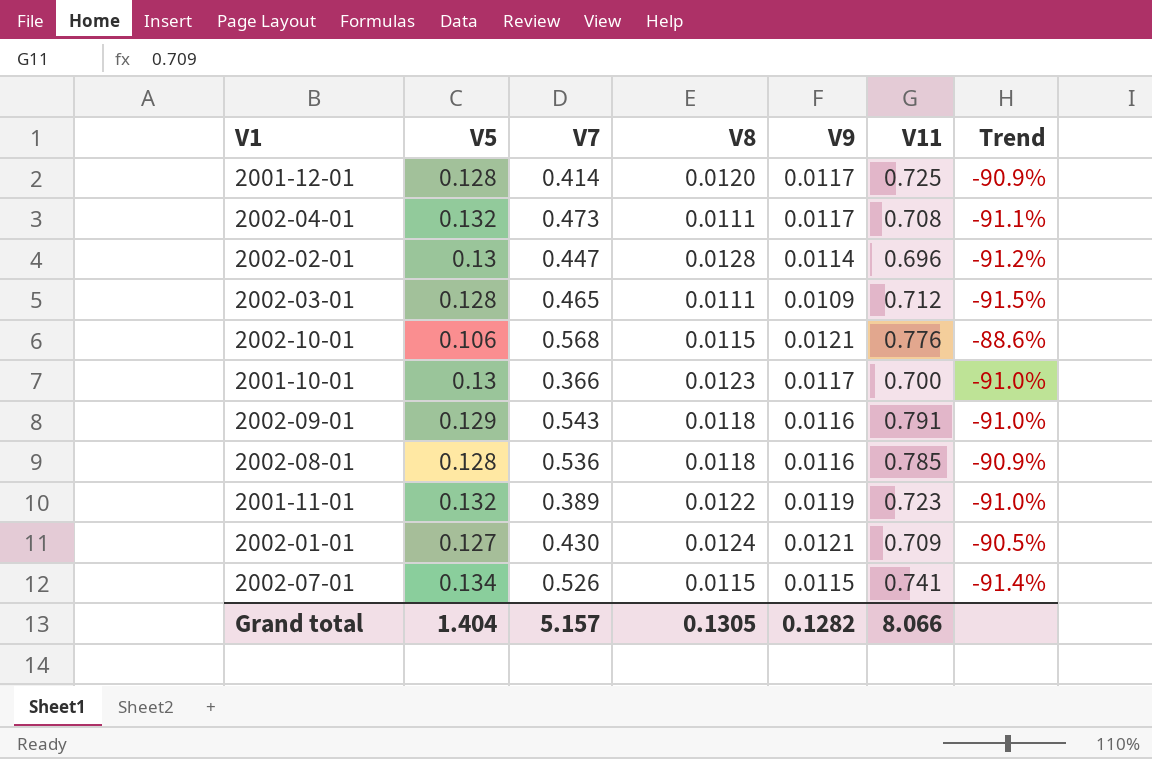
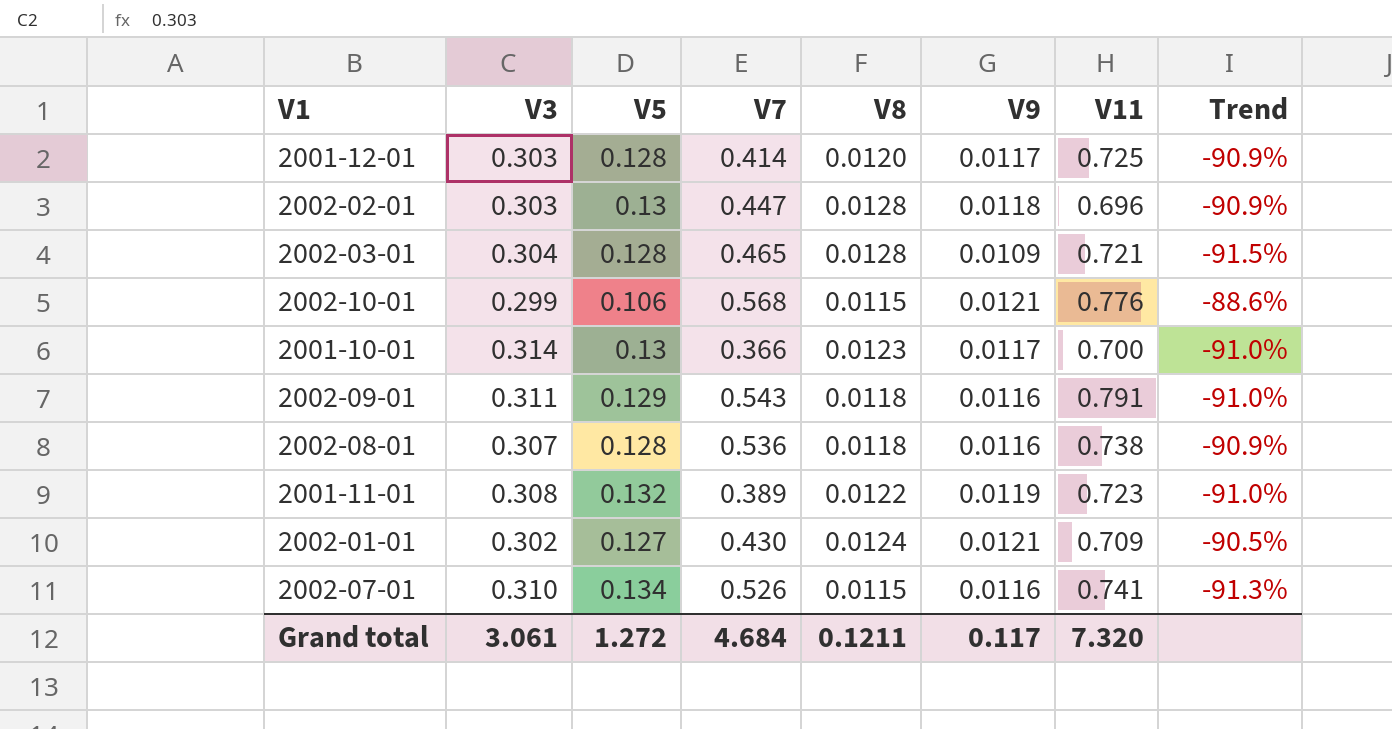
column V3 | position: none -> 2
row 2002-04-01: 0.132 | 0.473 | 0.0111 | 0.0117 | 0.708 | -91.1% -> none
2002-02-01 | V9: 0.0114 -> 0.0118
2002-02-01 | Trend: -91.2% -> -90.9%
2002-03-01 | V8: 0.0111 -> 0.0128
2002-03-01 | V11: 0.712 -> 0.721
2002-08-01 | V11: 0.785 -> 0.738
2002-07-01 | V9: 0.0115 -> 0.0116
2002-07-01 | Trend: -91.4% -> -91.3%
Grand total | V5: 1.404 -> 1.272
Grand total | V7: 5.157 -> 4.684
Grand total | V8: 0.1305 -> 0.1211
Grand total | V9: 0.1282 -> 0.117
Grand total | V11: 8.066 -> 7.320

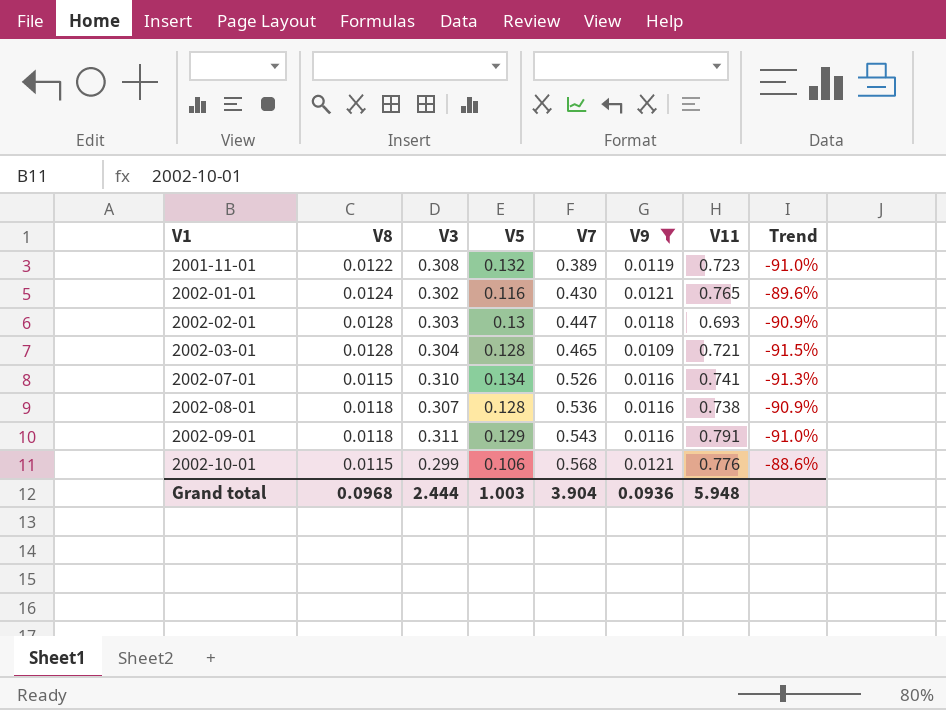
filter: none -> V9 != 0.0117
row order: none -> V1 ascending
column V8 | position: 5 -> 2
2002-01-01 | V5: 0.127 -> 0.116
2002-01-01 | V11: 0.709 -> 0.765
2002-01-01 | Trend: -90.5% -> -89.6%
2002-02-01 | V11: 0.696 -> 0.693
Grand total | V8: 0.1211 -> 0.0968
Grand total | V3: 3.061 -> 2.444
Grand total | V5: 1.272 -> 1.003
Grand total | V7: 4.684 -> 3.904
Grand total | V9: 0.117 -> 0.0936
Grand total | V11: 7.320 -> 5.948

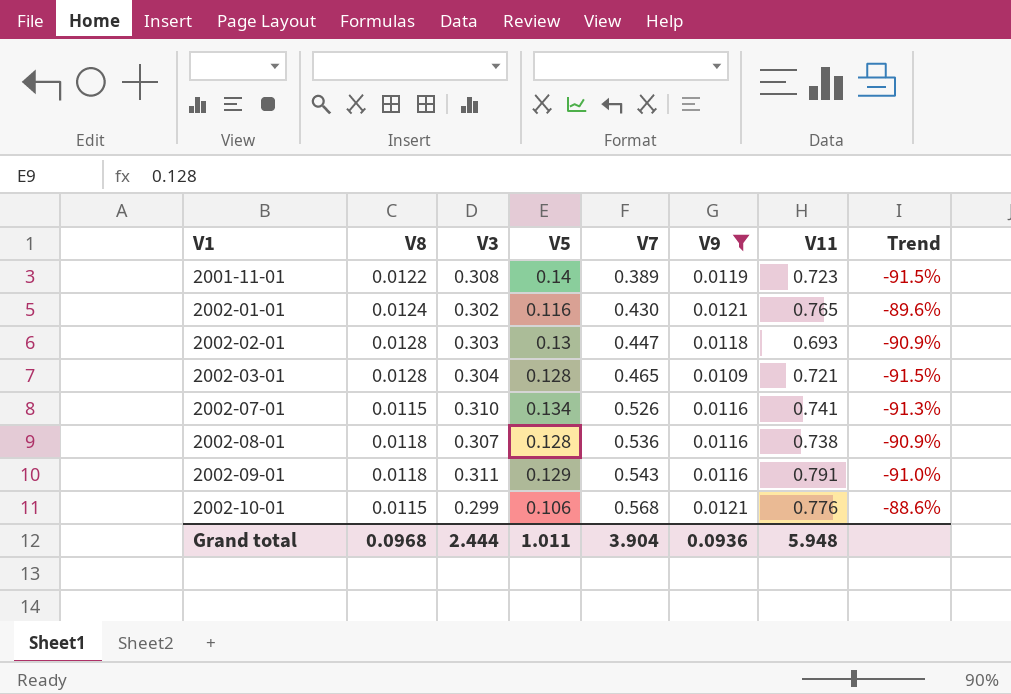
2001-11-01 | V5: 0.132 -> 0.14
2001-11-01 | Trend: -91.0% -> -91.5%
Grand total | V5: 1.003 -> 1.011

